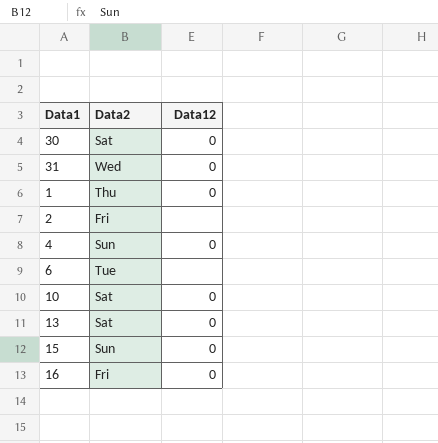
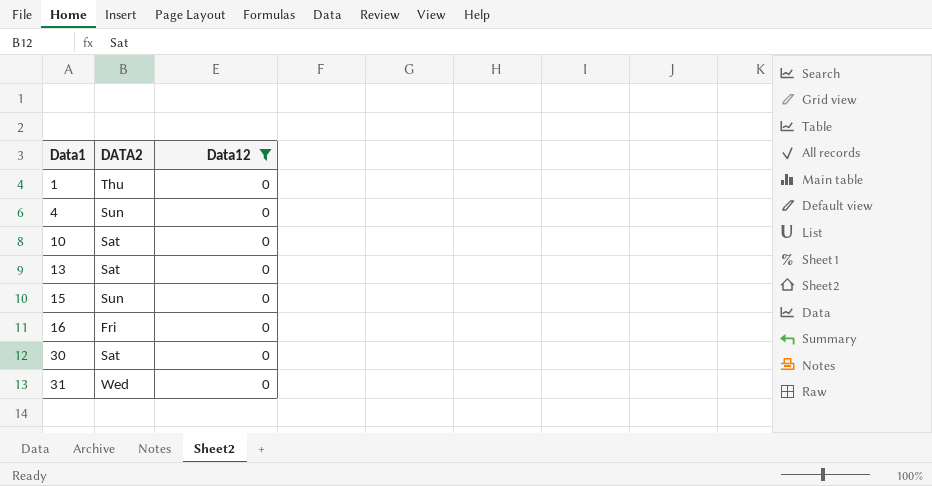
filter: none -> Data12 = 0
row order: none -> Data1 ascending
column name: Data2 -> DATA2

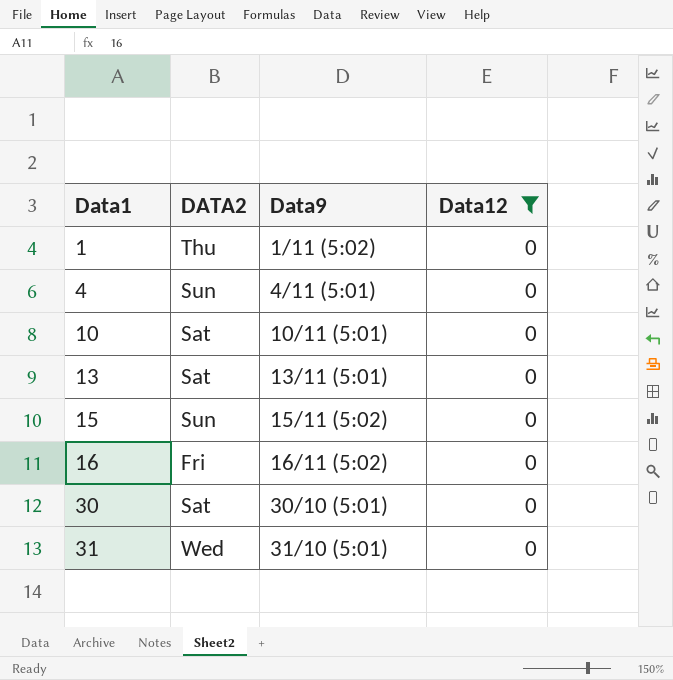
column Data9 | position: none -> 3

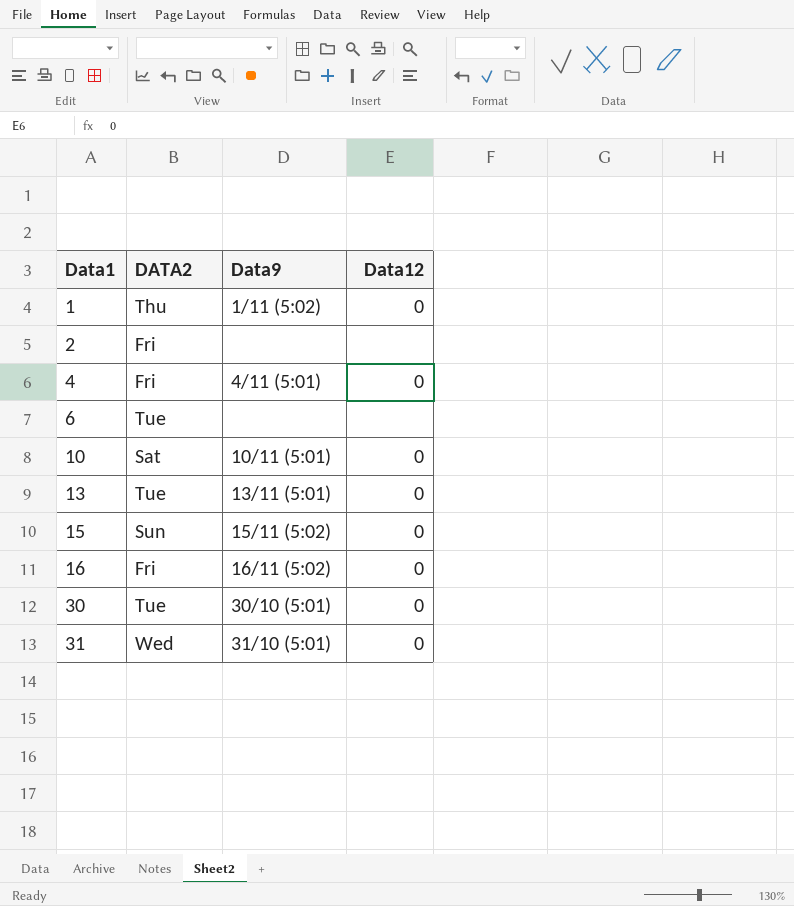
filter: Data12 = 0 -> none
4 | DATA2: Sun -> Fri
13 | DATA2: Sat -> Tue
30 | DATA2: Sat -> Tue

